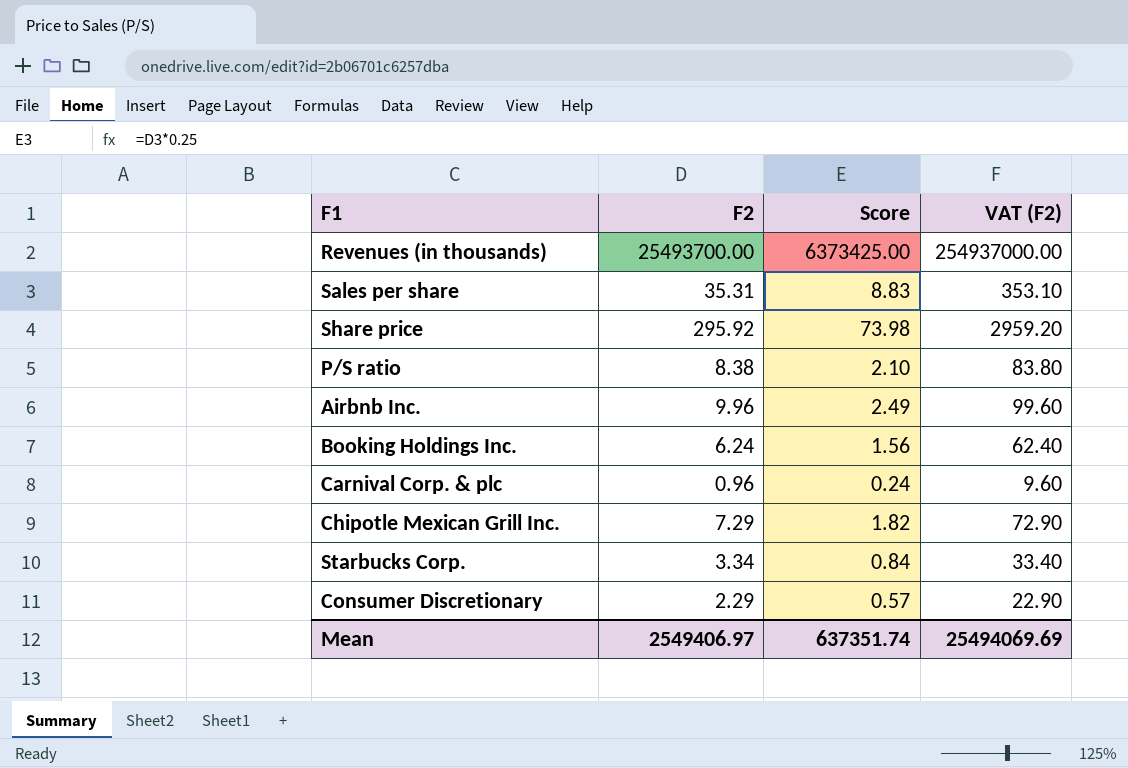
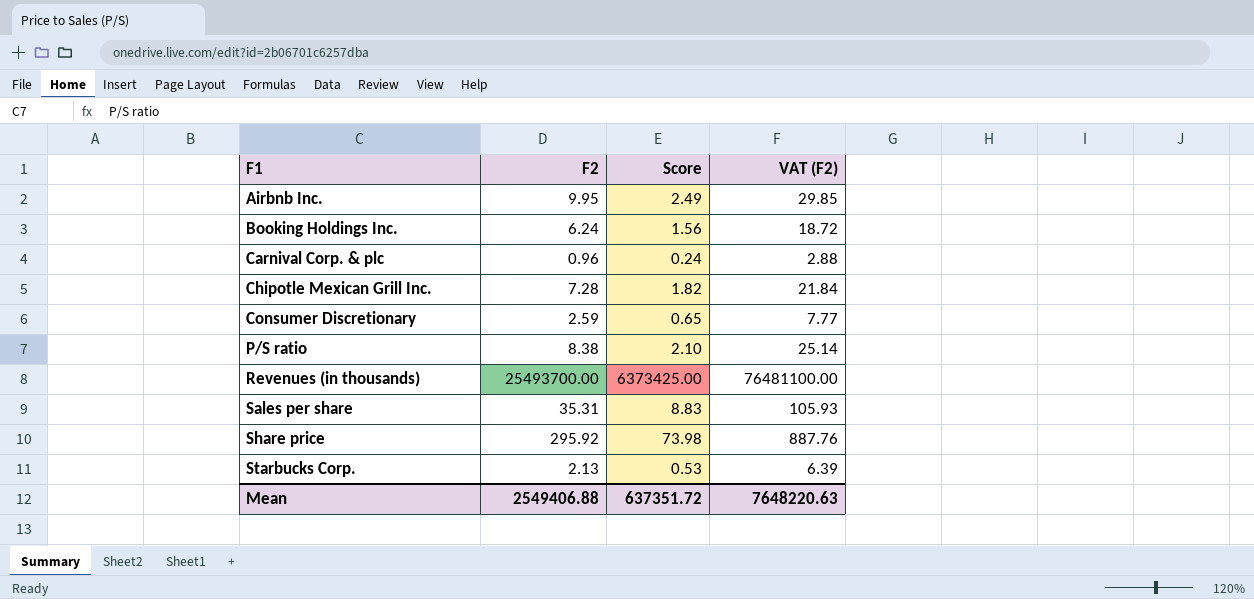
row order: none -> F1 ascending
column VAT (F2) | formula: [F2] * 10 -> [F2] * 3
Airbnb Inc. | F2: 9.96 -> 9.95
Chipotle Mexican Grill Inc. | F2: 7.29 -> 7.28
Consumer Discretionary | F2: 2.29 -> 2.59
Consumer Discretionary | Score: 0.57 -> 0.65
Starbucks Corp. | F2: 3.34 -> 2.13
Starbucks Corp. | Score: 0.84 -> 0.53
Mean | F2: 2549406.97 -> 2549406.88
Mean | Score: 637351.74 -> 637351.72
Mean | VAT (F2): 25494069.69 -> 7648220.63

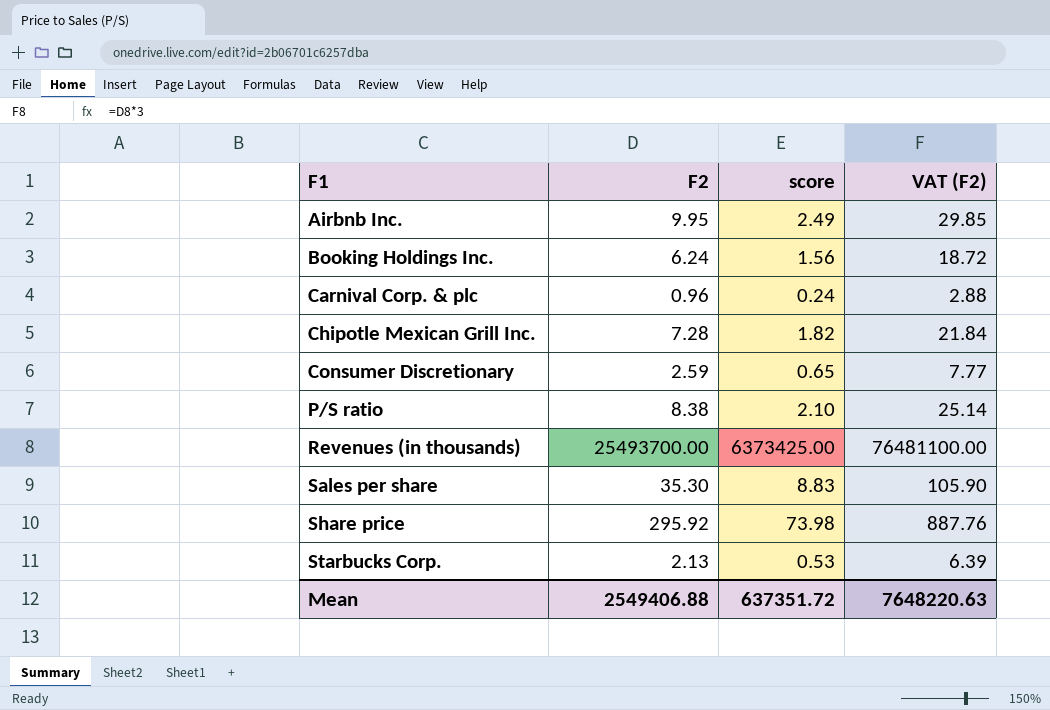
column name: Score -> score
Sales per share | F2: 35.31 -> 35.30
Sales per share | VAT (F2): 105.93 -> 105.90

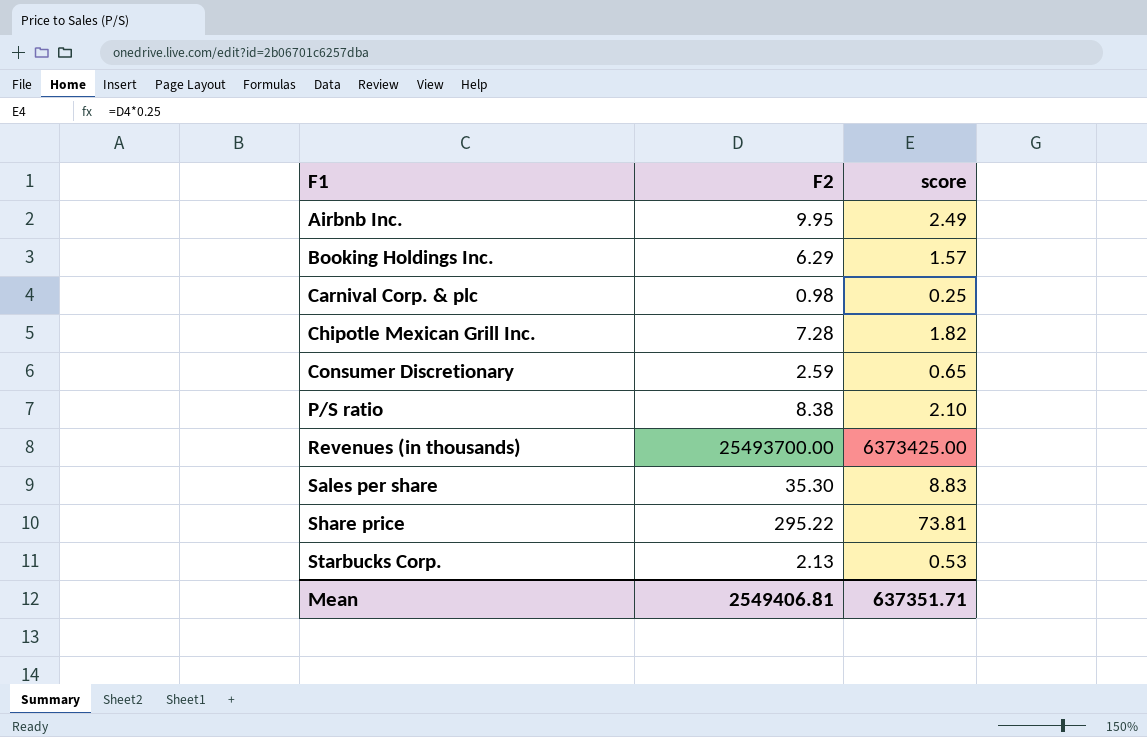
column VAT (F2) | formula: [F2] * 3 -> none
Booking Holdings Inc. | F2: 6.24 -> 6.29
Booking Holdings Inc. | score: 1.56 -> 1.57
Carnival Corp. & plc | F2: 0.96 -> 0.98
Carnival Corp. & plc | score: 0.24 -> 0.25
Share price | F2: 295.92 -> 295.22
Share price | score: 73.98 -> 73.81
Mean | F2: 2549406.88 -> 2549406.81
Mean | score: 637351.72 -> 637351.71

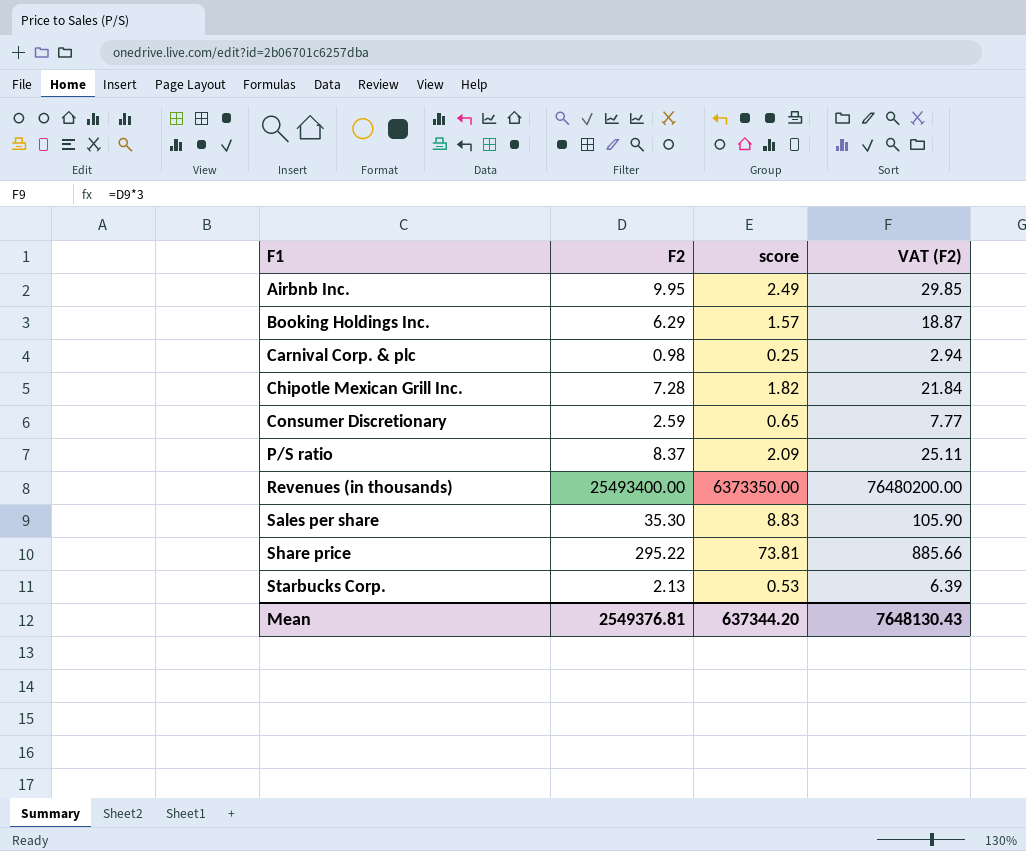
column VAT (F2) | formula: none -> [F2] * 3
P/S ratio | F2: 8.38 -> 8.37
P/S ratio | score: 2.10 -> 2.09
Revenues (in thousands) | F2: 25493700.00 -> 25493400.00
Revenues (in thousands) | score: 6373425.00 -> 6373350.00
Mean | F2: 2549406.81 -> 2549376.81
Mean | score: 637351.71 -> 637344.20

